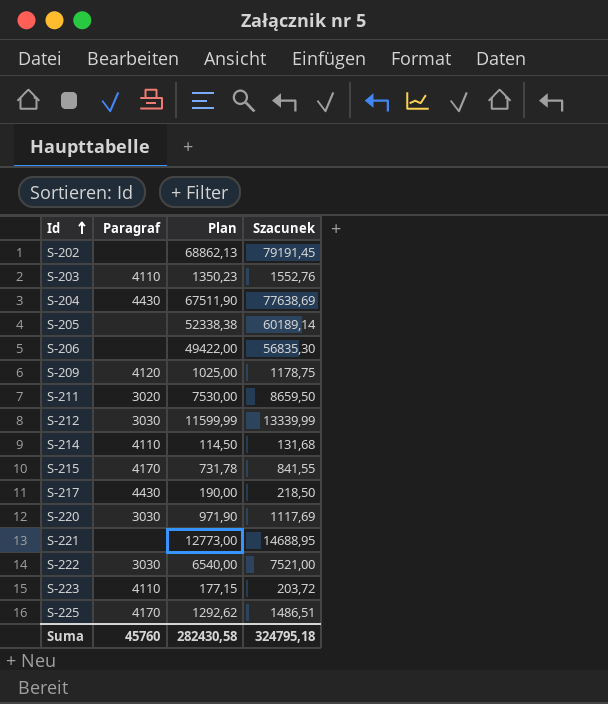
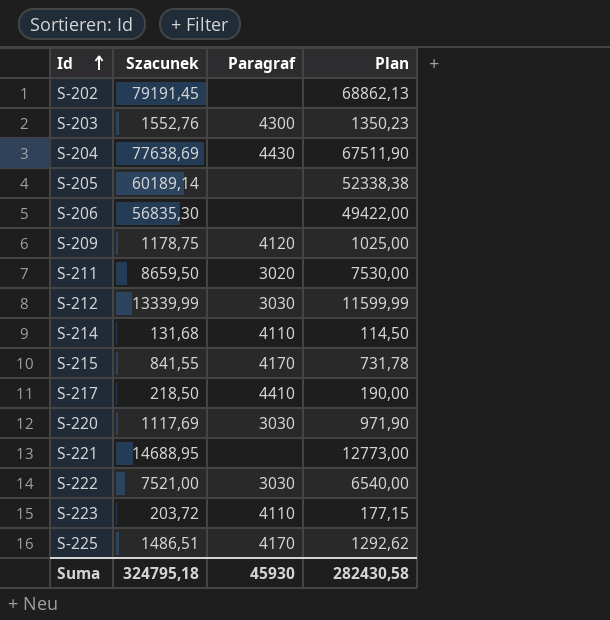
column Szacunek | position: 4 -> 2
S-203 | Paragraf: 4110 -> 4300
S-217 | Paragraf: 4430 -> 4410
Suma | Paragraf: 45760 -> 45930

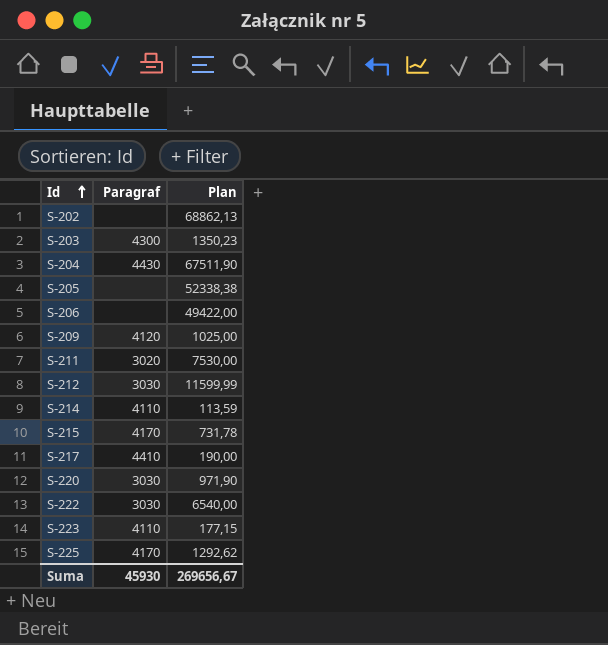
column Szacunek | formula: [Plan] * 1,15 -> none
row S-221: 14688,95 | none | 12773,00 -> none
S-214 | Plan: 114,50 -> 113,59
Suma | Plan: 282430,58 -> 269656,67

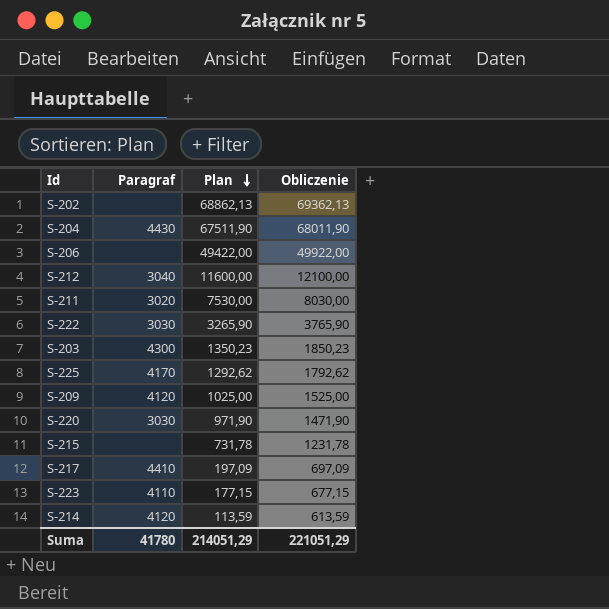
row order: Id ascending -> Plan descending
column Obliczenie | formula: none -> [Plan] + 500
row S-205: none | 52338,38 -> none
S-212 | Paragraf: 3030 -> 3040
S-212 | Plan: 11599,99 -> 11600,00
S-222 | Plan: 6540,00 -> 3265,90
S-215 | Paragraf: 4170 -> none
S-217 | Plan: 190,00 -> 197,09
S-214 | Paragraf: 4110 -> 4120
Suma | Paragraf: 45930 -> 41780
Suma | Plan: 269656,67 -> 214051,29

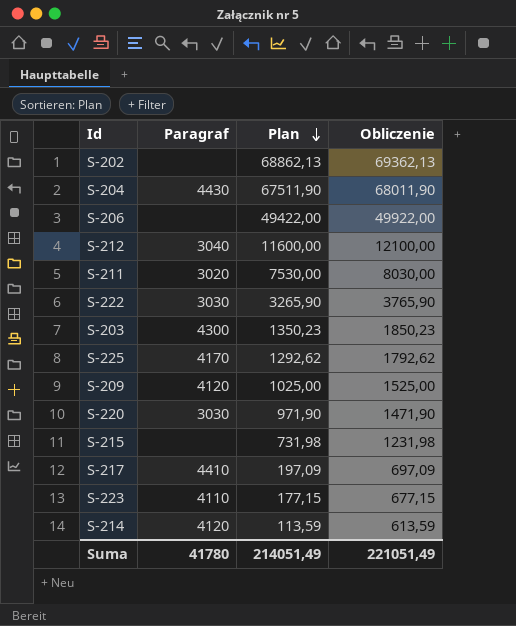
S-215 | Plan: 731,78 -> 731,98
S-215 | Obliczenie: 1231,78 -> 1231,98
Suma | Plan: 214051,29 -> 214051,49
Suma | Obliczenie: 221051,29 -> 221051,49

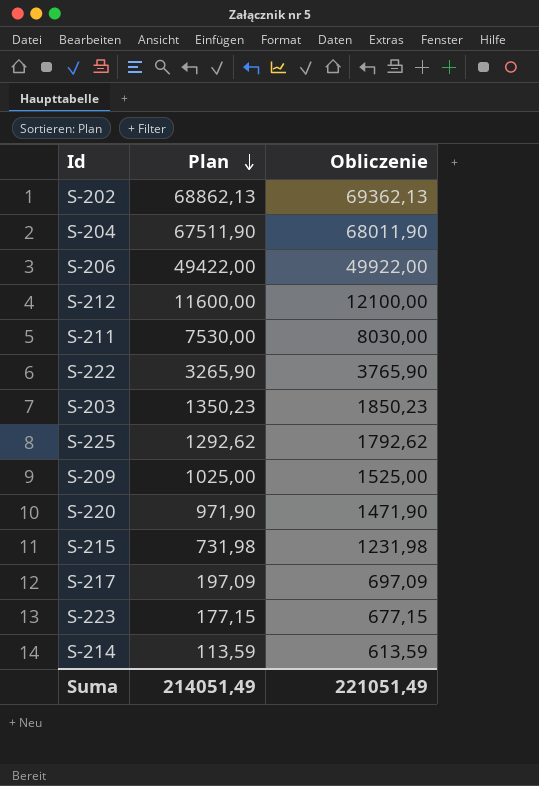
column Paragraf | position: 2 -> none

